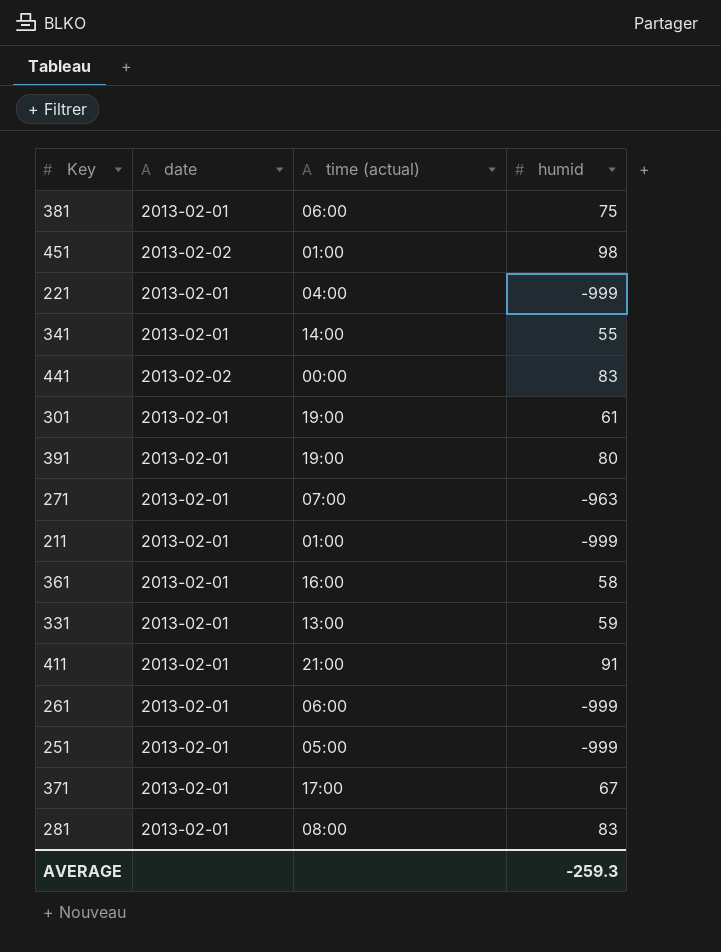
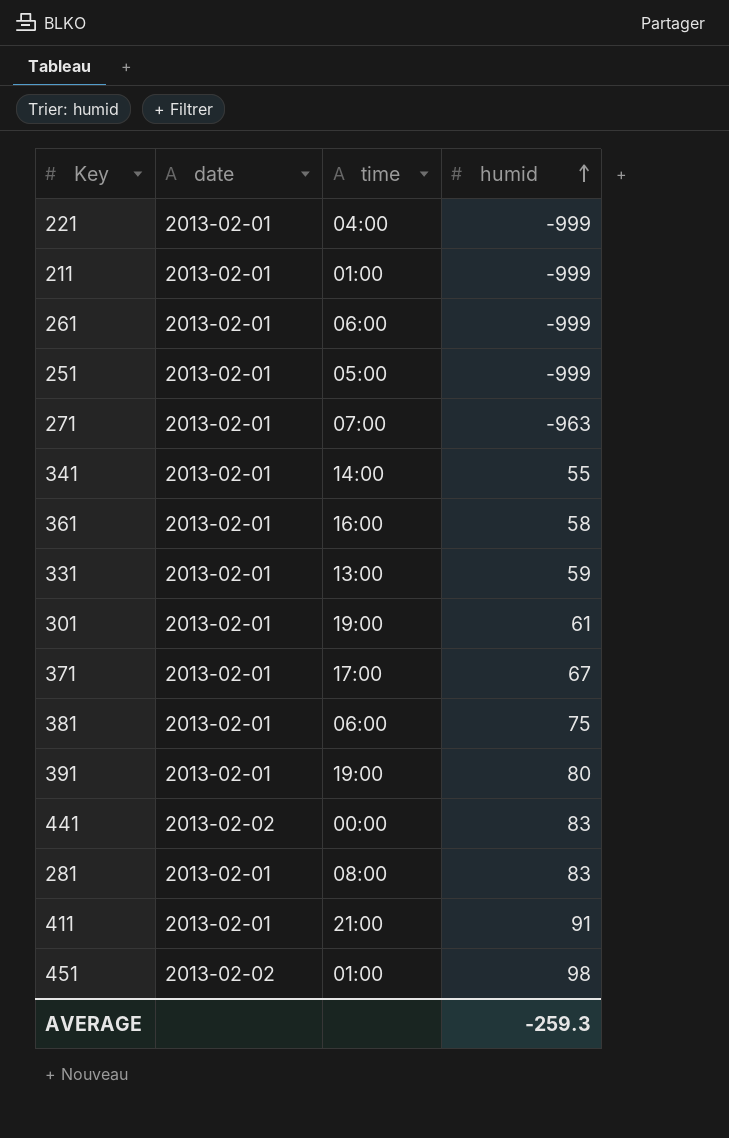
row order: none -> humid ascending
column name: time (actual) -> time

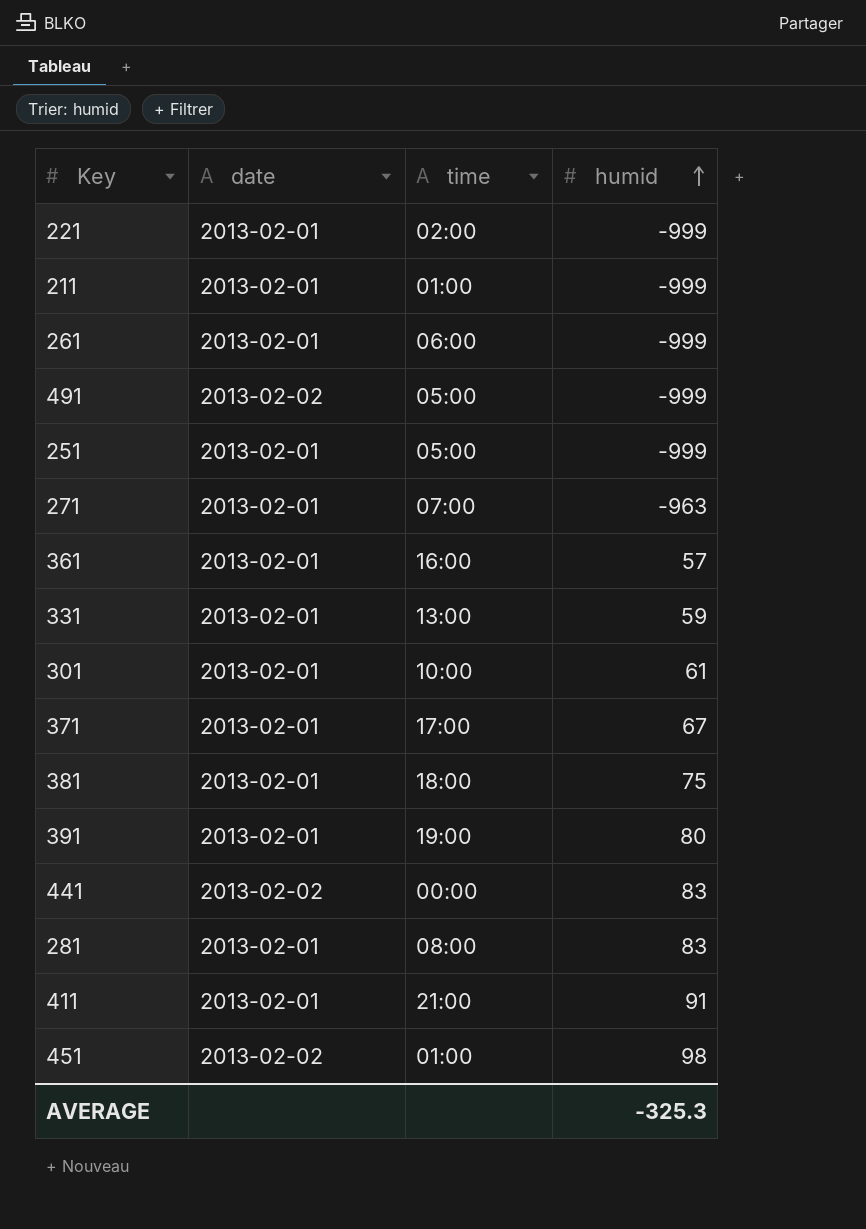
row 341: 2013-02-01 | 14:00 | 55 -> none
221 | time: 04:00 -> 02:00
row 491: none -> 2013-02-02 | 05:00 | -999
361 | humid: 58 -> 57
301 | time: 19:00 -> 10:00
381 | time: 06:00 -> 18:00
AVERAGE | humid: -259.3 -> -325.3

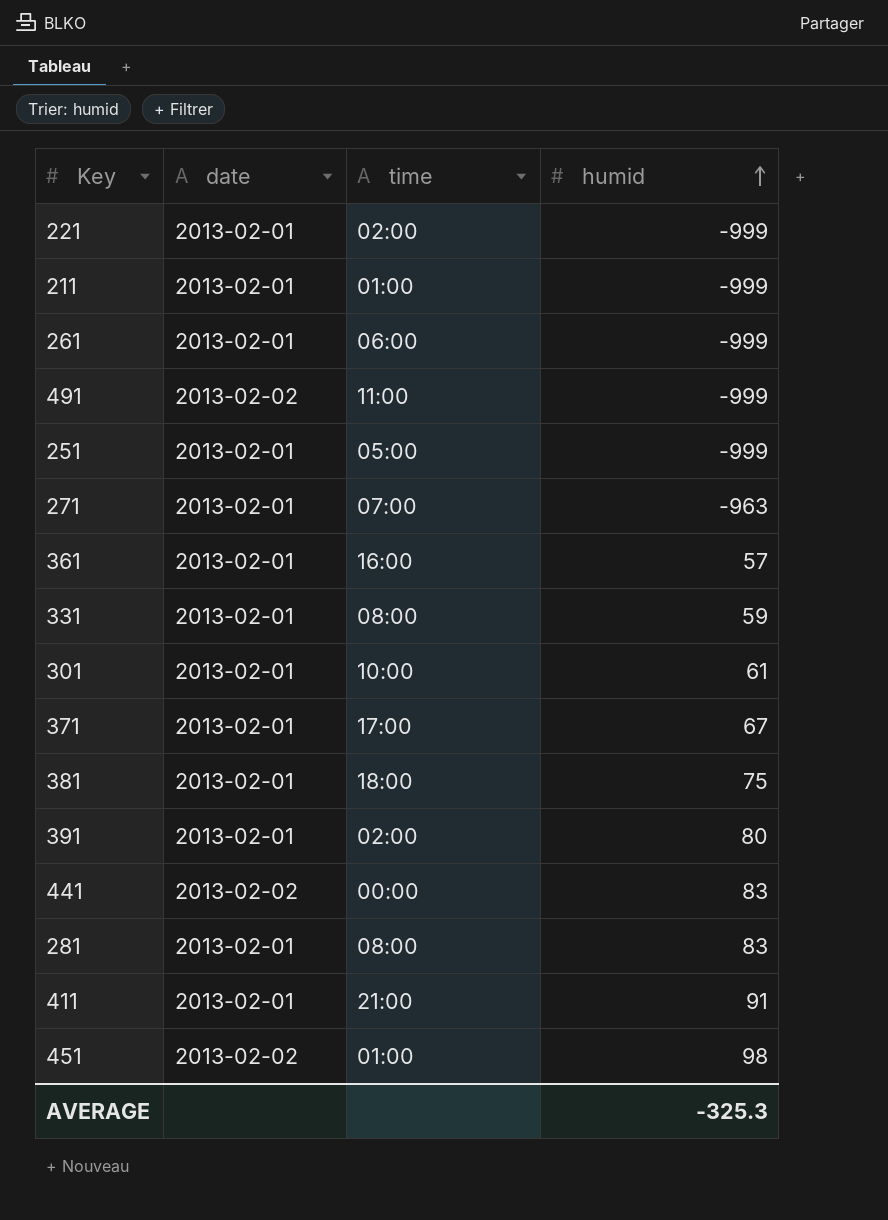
491 | time: 05:00 -> 11:00
331 | time: 13:00 -> 08:00
391 | time: 19:00 -> 02:00

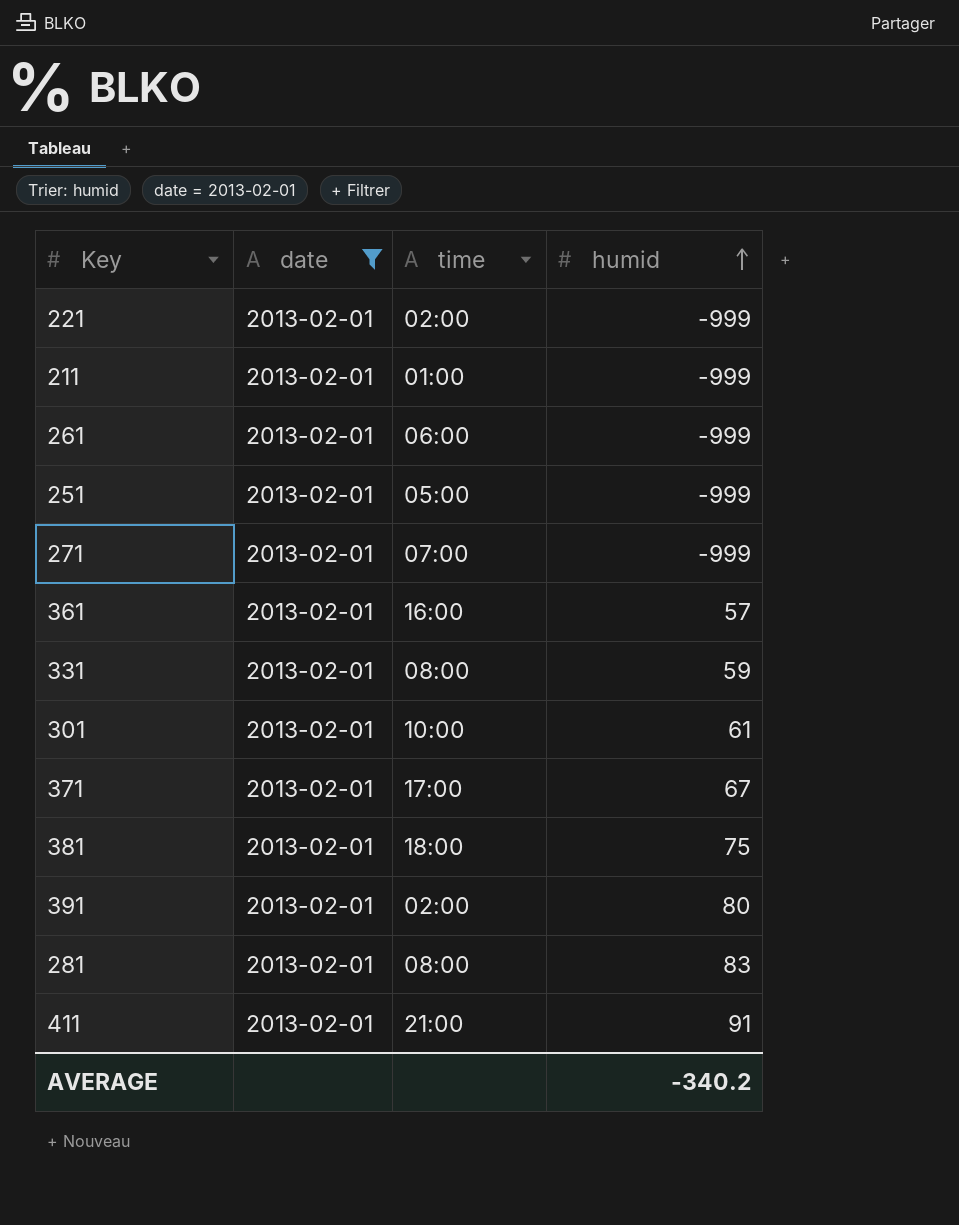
filter: none -> date = 2013-02-01
271 | humid: -963 -> -999
AVERAGE | humid: -325.3 -> -340.2

